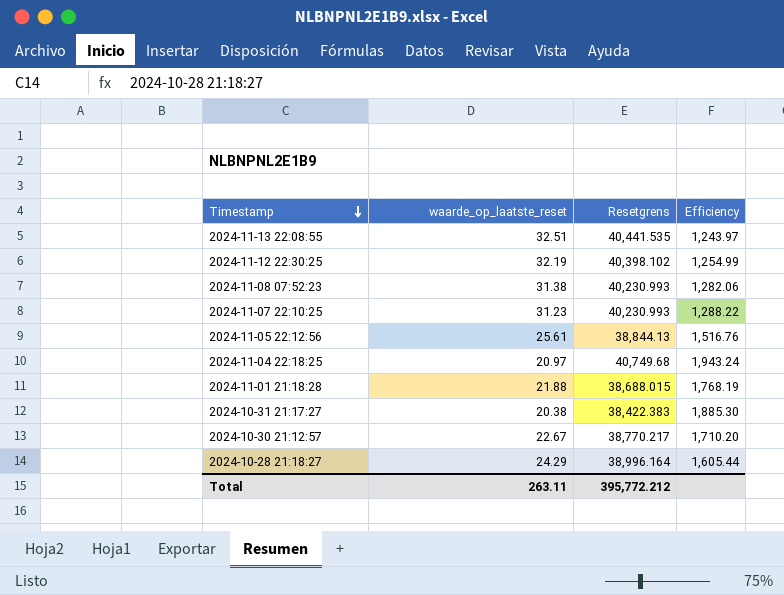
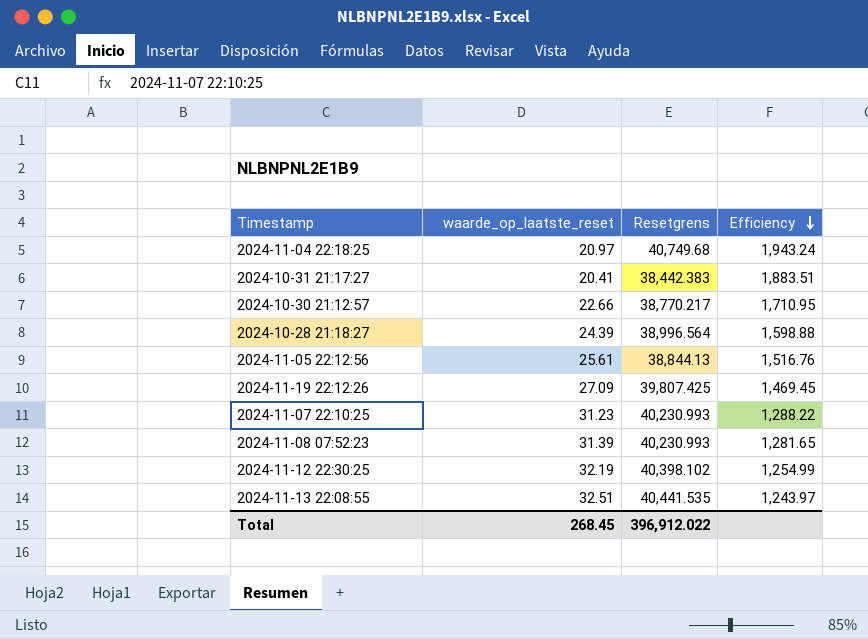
row order: Timestamp descending -> Efficiency descending
row 2024-11-01 21:18:28: 21.88 | 38,688.015 | 1,768.19 -> none
2024-10-31 21:17:27 | waarde_op_laatste_reset: 20.38 -> 20.41
2024-10-31 21:17:27 | Resetgrens: 38,422.383 -> 38,442.383
2024-10-31 21:17:27 | Efficiency: 1,885.30 -> 1,883.51
2024-10-30 21:12:57 | waarde_op_laatste_reset: 22.67 -> 22.66
2024-10-30 21:12:57 | Efficiency: 1,710.20 -> 1,710.95
2024-10-28 21:18:27 | waarde_op_laatste_reset: 24.29 -> 24.39
2024-10-28 21:18:27 | Resetgrens: 38,996.164 -> 38,996.564
2024-10-28 21:18:27 | Efficiency: 1,605.44 -> 1,598.88
row 2024-11-19 22:12:26: none -> 27.09 | 39,807.425 | 1,469.45
2024-11-08 07:52:23 | waarde_op_laatste_reset: 31.38 -> 31.39
2024-11-08 07:52:23 | Efficiency: 1,282.06 -> 1,281.65
Total | waarde_op_laatste_reset: 263.11 -> 268.45
Total | Resetgrens: 395,772.212 -> 396,912.022

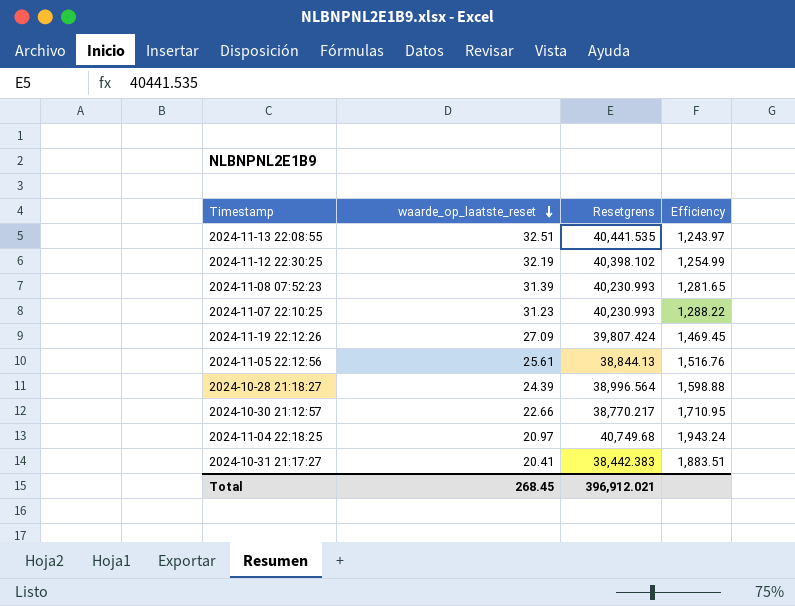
row order: Efficiency descending -> waarde_op_laatste_reset descending
2024-11-19 22:12:26 | Resetgrens: 39,807.425 -> 39,807.424
Total | Resetgrens: 396,912.022 -> 396,912.021

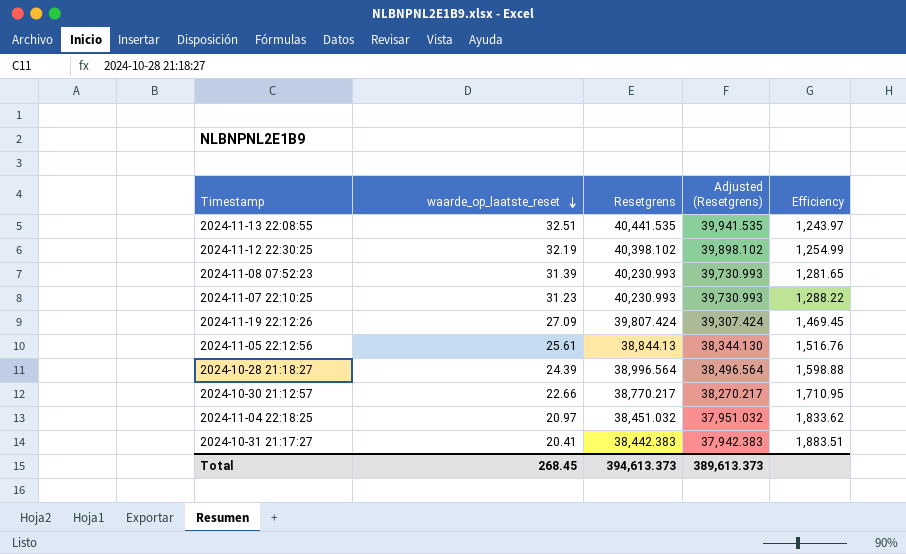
column Adjusted (Resetgrens) | formula: none -> [Resetgrens] - 500
2024-11-04 22:18:25 | Resetgrens: 40,749.68 -> 38,451.032
2024-11-04 22:18:25 | Efficiency: 1,943.24 -> 1,833.62
Total | Resetgrens: 396,912.021 -> 394,613.373

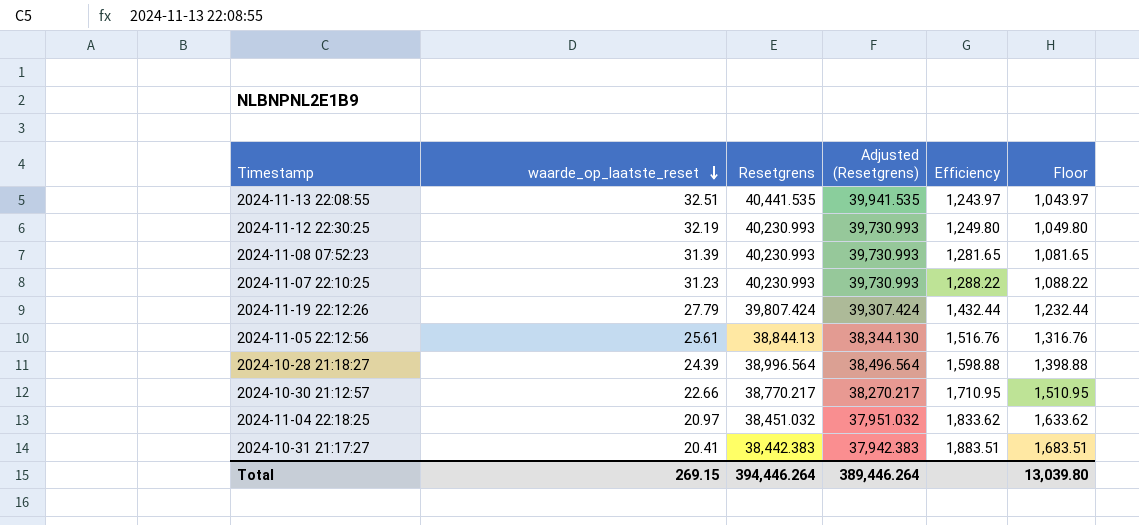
column Floor | formula: none -> [Efficiency] - 200
2024-11-12 22:30:25 | Resetgrens: 40,398.102 -> 40,230.993
2024-11-12 22:30:25 | Adjusted (Resetgrens): 39,898.102 -> 39,730.993
2024-11-12 22:30:25 | Efficiency: 1,254.99 -> 1,249.80
2024-11-19 22:12:26 | waarde_op_laatste_reset: 27.09 -> 27.79
2024-11-19 22:12:26 | Efficiency: 1,469.45 -> 1,432.44
Total | waarde_op_laatste_reset: 268.45 -> 269.15
Total | Resetgrens: 394,613.373 -> 394,446.264
Total | Adjusted (Resetgrens): 389,613.373 -> 389,446.264

